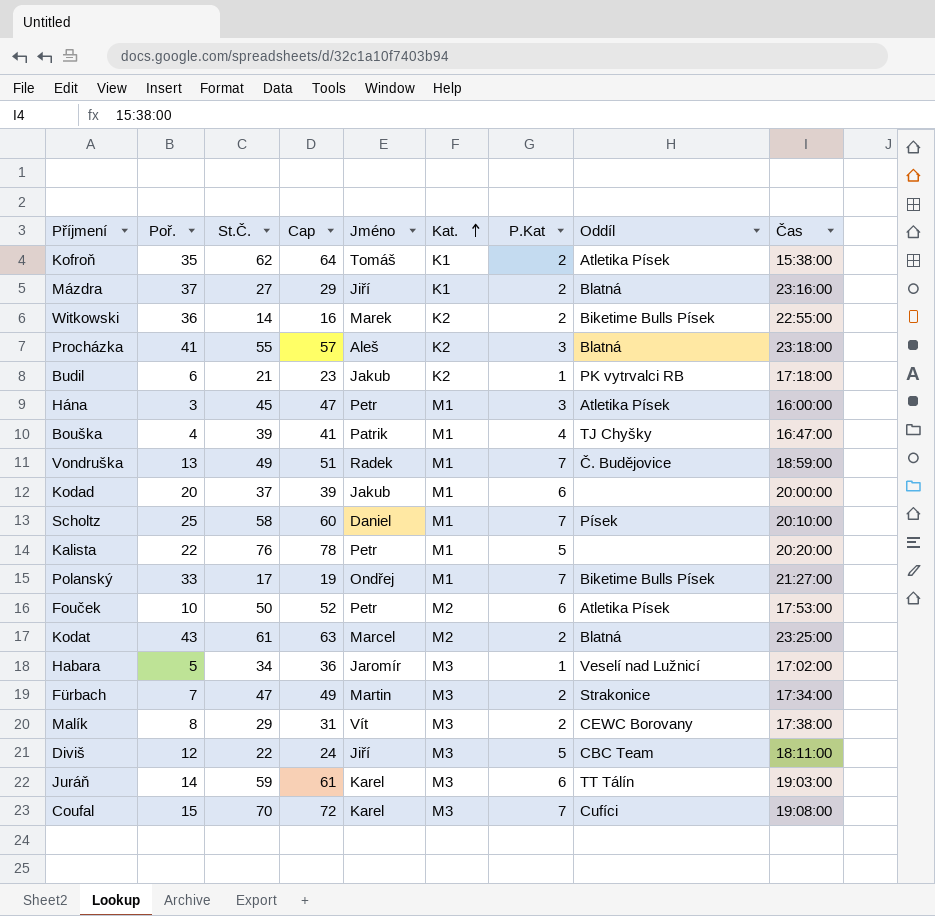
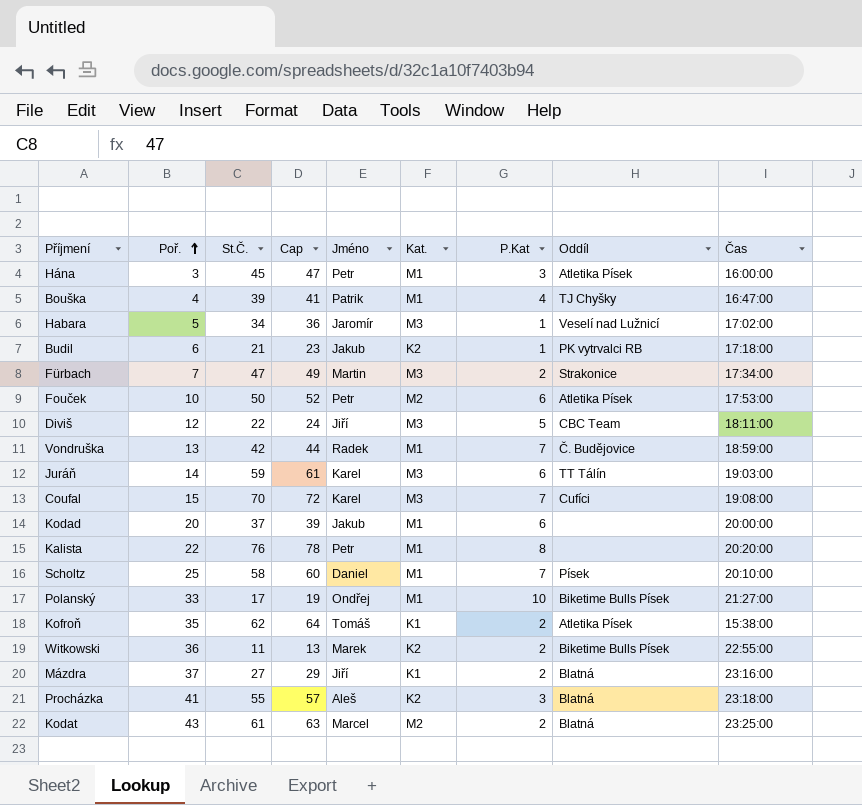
row order: Kat. ascending -> Poř. ascending
row Malík: 8 | 29 | 31 | Vít | M3 | 2 | CEWC Borovany | 17:38:00 -> none
Vondruška | St.Č.: 49 -> 42
Vondruška | Cap: 51 -> 44
Kalista | P.Kat: 5 -> 8
Polanský | P.Kat: 7 -> 10
Witkowski | St.Č.: 14 -> 11
Witkowski | Cap: 16 -> 13

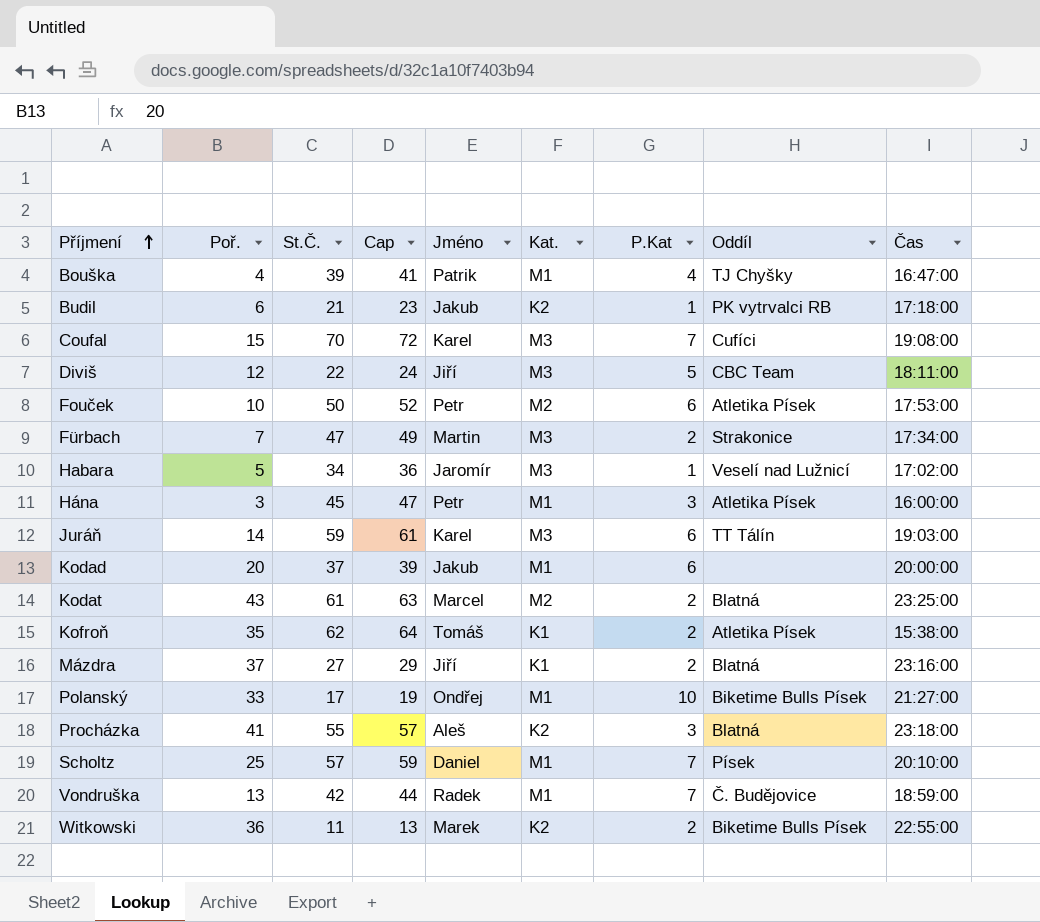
row order: Poř. ascending -> Příjmení ascending
row Kalista: 22 | 76 | 78 | Petr | M1 | 8 | none | 20:20:00 -> none
Scholtz | St.Č.: 58 -> 57
Scholtz | Cap: 60 -> 59

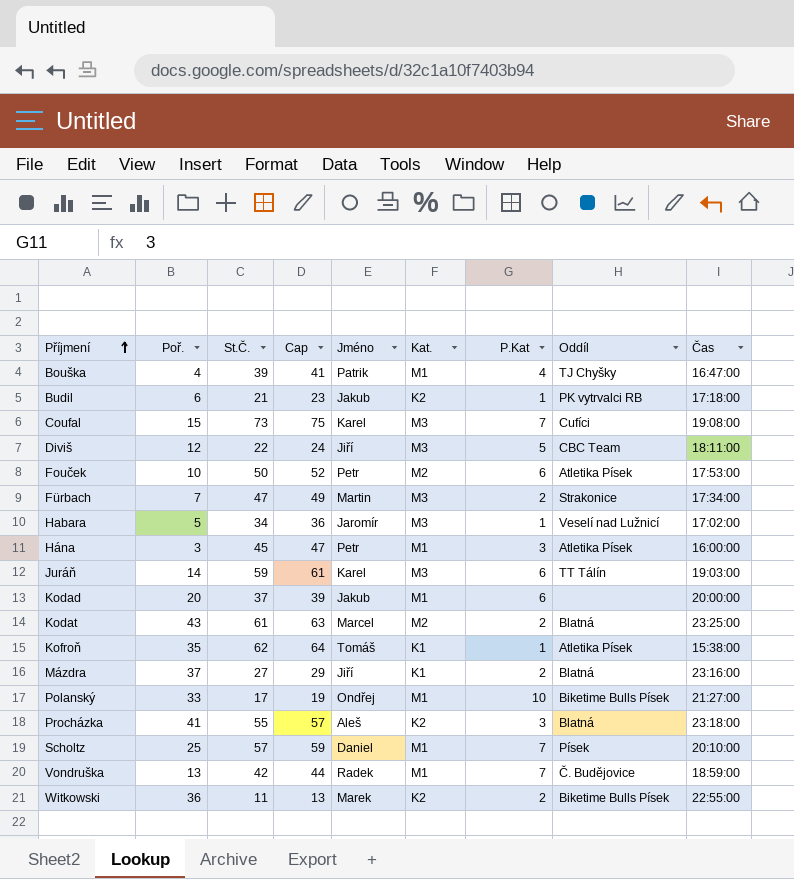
Coufal | St.Č.: 70 -> 73
Coufal | Cap: 72 -> 75
Kofroň | P.Kat: 2 -> 1

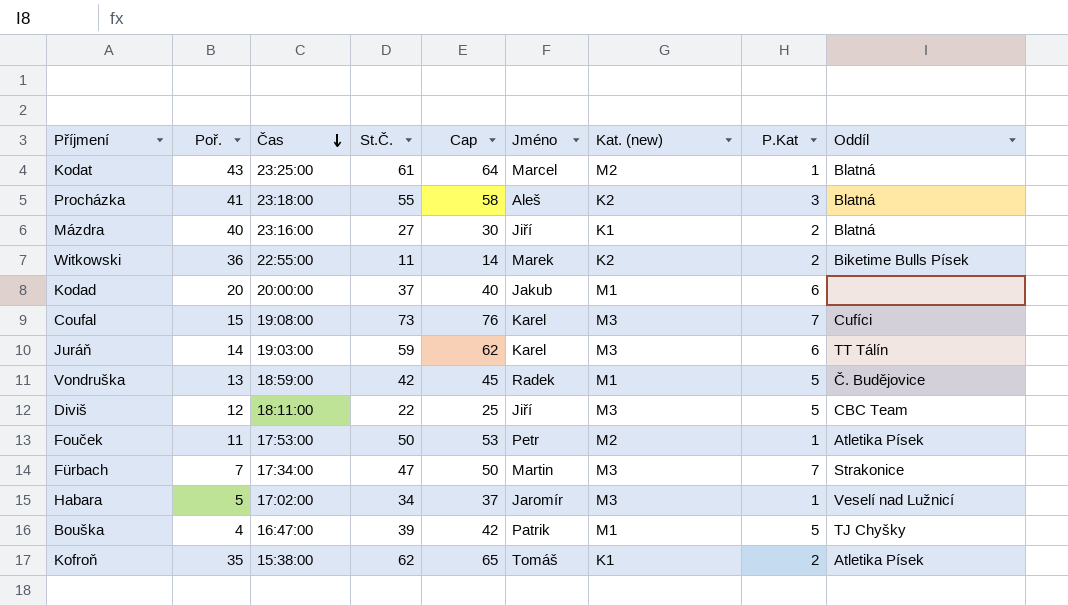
row order: Příjmení ascending -> Čas descending
column Čas | position: 9 -> 3
column Cap | formula: [St.Č.] + 2 -> [St.Č.] + 3
column name: Kat. -> Kat. (new)
row Budil: 6 | 21 | 23 | Jakub | K2 | 1 | PK vytrvalci RB | 17:18:00 -> none
row Hána: 3 | 45 | 47 | Petr | M1 | 3 | Atletika Písek | 16:00:00 -> none
row Polanský: 33 | 17 | 19 | Ondřej | M1 | 10 | Biketime Bulls Písek | 21:27:00 -> none
row Scholtz: 25 | 57 | 59 | Daniel | M1 | 7 | Písek | 20:10:00 -> none
Kodat | P.Kat: 2 -> 1
Mázdra | Poř.: 37 -> 40
Vondruška | P.Kat: 7 -> 5
Fouček | Poř.: 10 -> 11
Fouček | P.Kat: 6 -> 1
Fürbach | P.Kat: 2 -> 7
Bouška | P.Kat: 4 -> 5
Kofroň | P.Kat: 1 -> 2

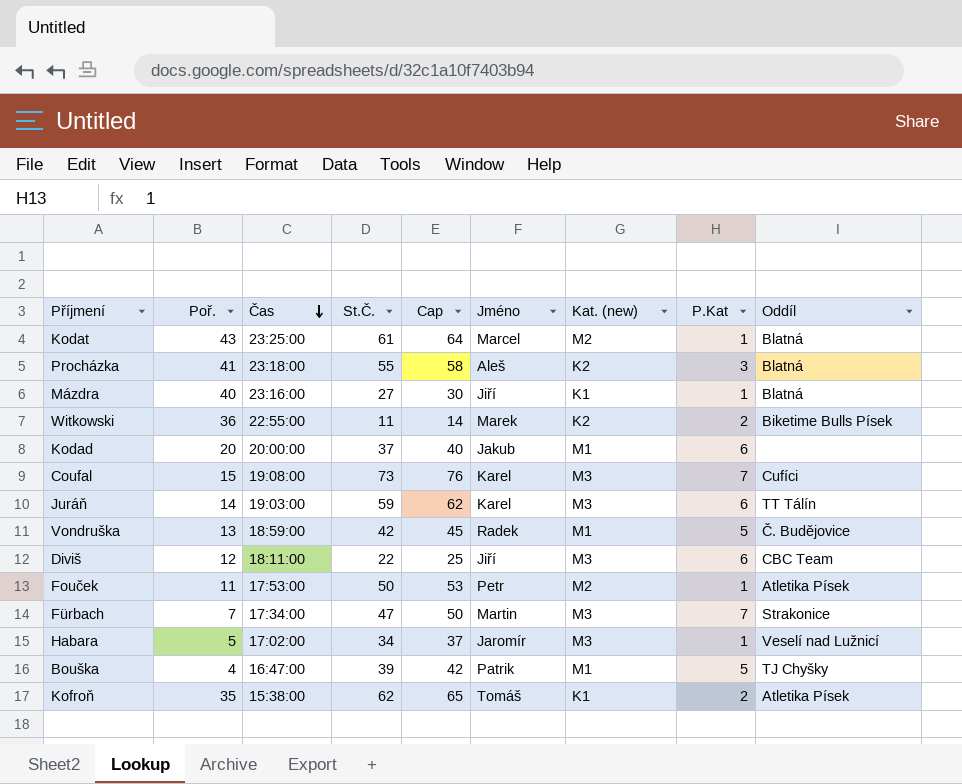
Mázdra | P.Kat: 2 -> 1
Diviš | P.Kat: 5 -> 6

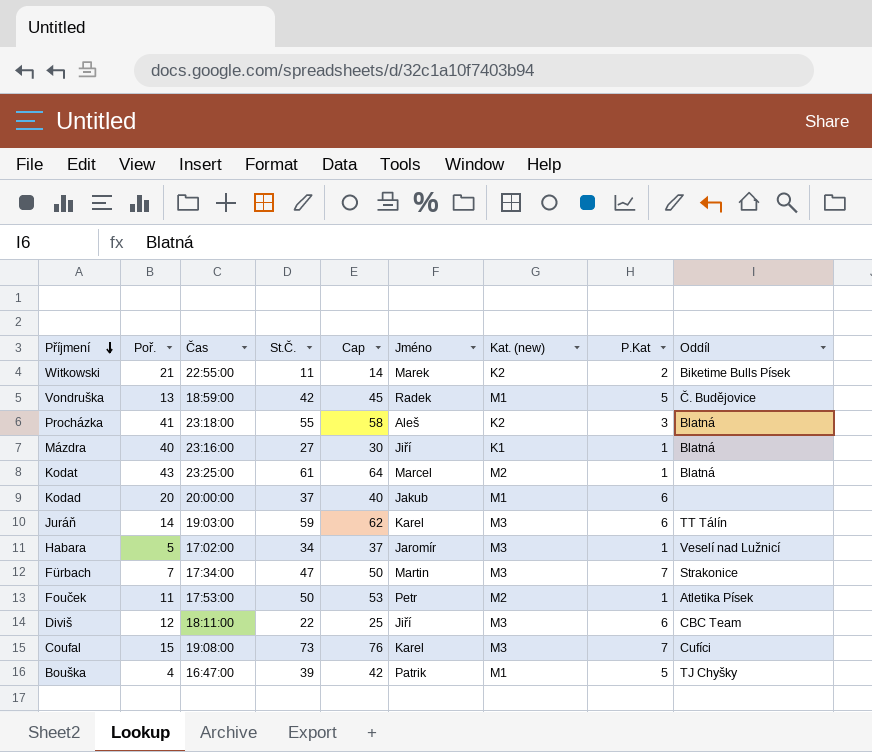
row order: Čas descending -> Příjmení descending
row Kofroň: 35 | 15:38:00 | 62 | 65 | Tomáš | K1 | 2 | Atletika Písek -> none
Witkowski | Poř.: 36 -> 21

